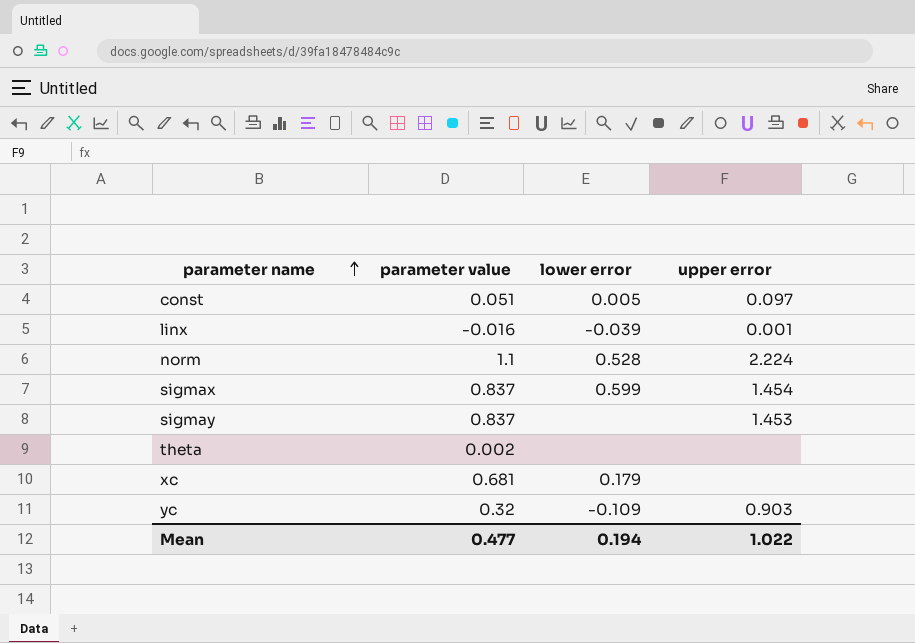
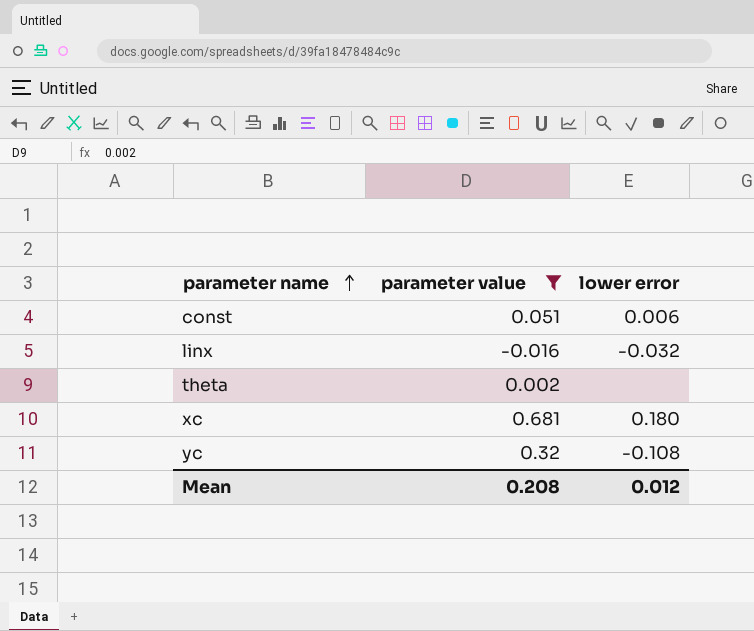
filter: none -> parameter value <= 0.681
column upper error | position: 4 -> none
const | lower error: 0.005 -> 0.006
linx | lower error: -0.039 -> -0.032
xc | lower error: 0.179 -> 0.180
yc | lower error: -0.109 -> -0.108
Mean | parameter value: 0.477 -> 0.208
Mean | lower error: 0.194 -> 0.012

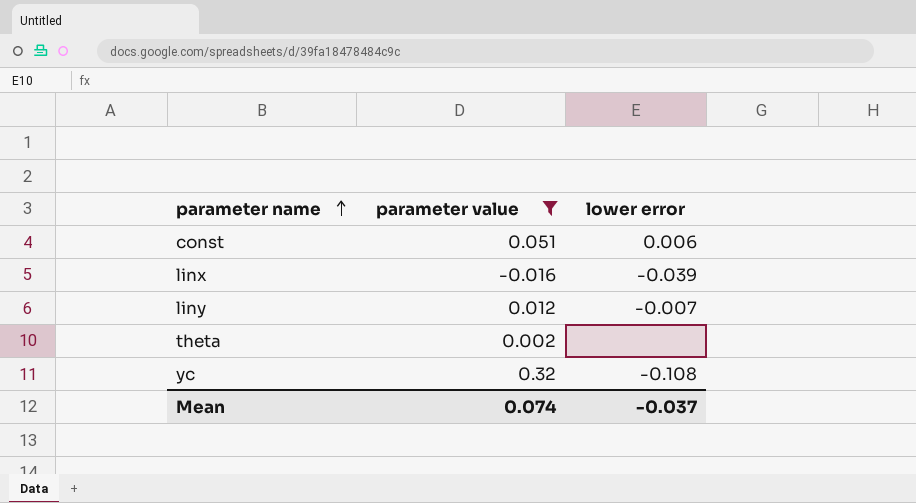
row xc: 0.681 | 0.180 -> none
linx | lower error: -0.032 -> -0.039
row liny: none -> 0.012 | -0.007
Mean | parameter value: 0.208 -> 0.074
Mean | lower error: 0.012 -> -0.037

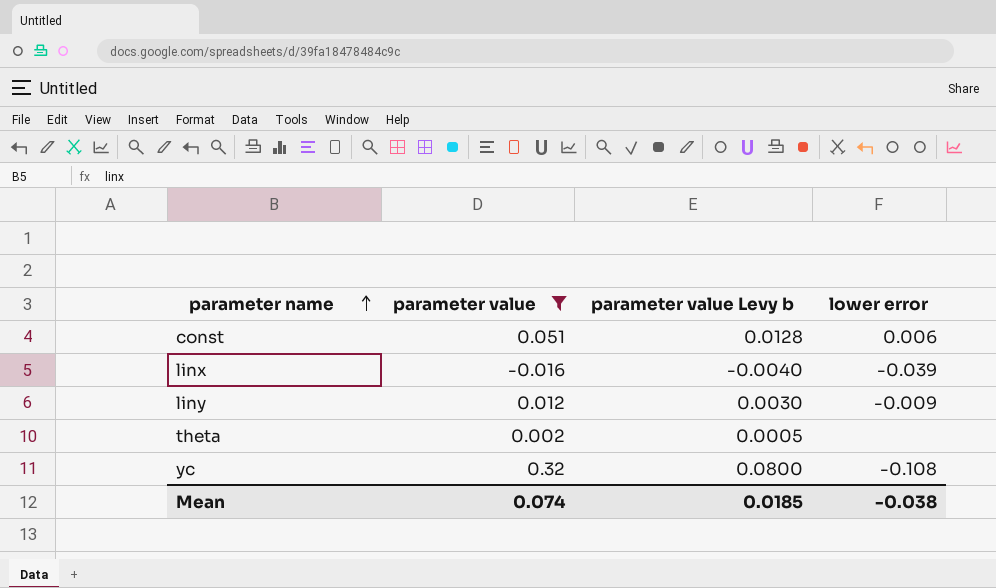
column parameter value Levy b | formula: none -> [parameter value] * 0.25
liny | lower error: -0.007 -> -0.009
Mean | lower error: -0.037 -> -0.038

